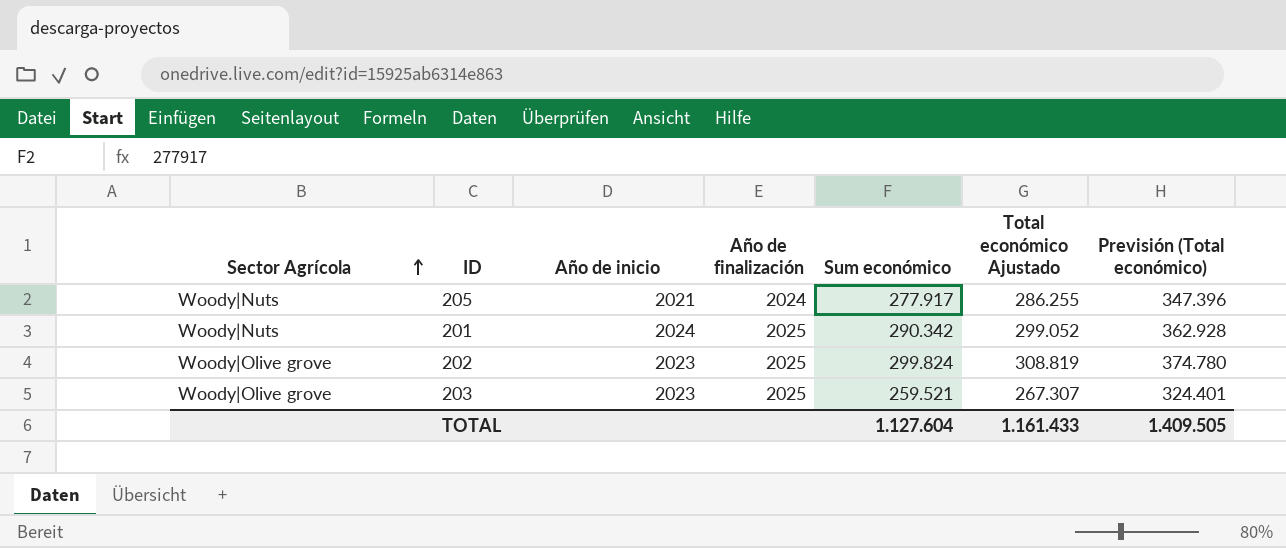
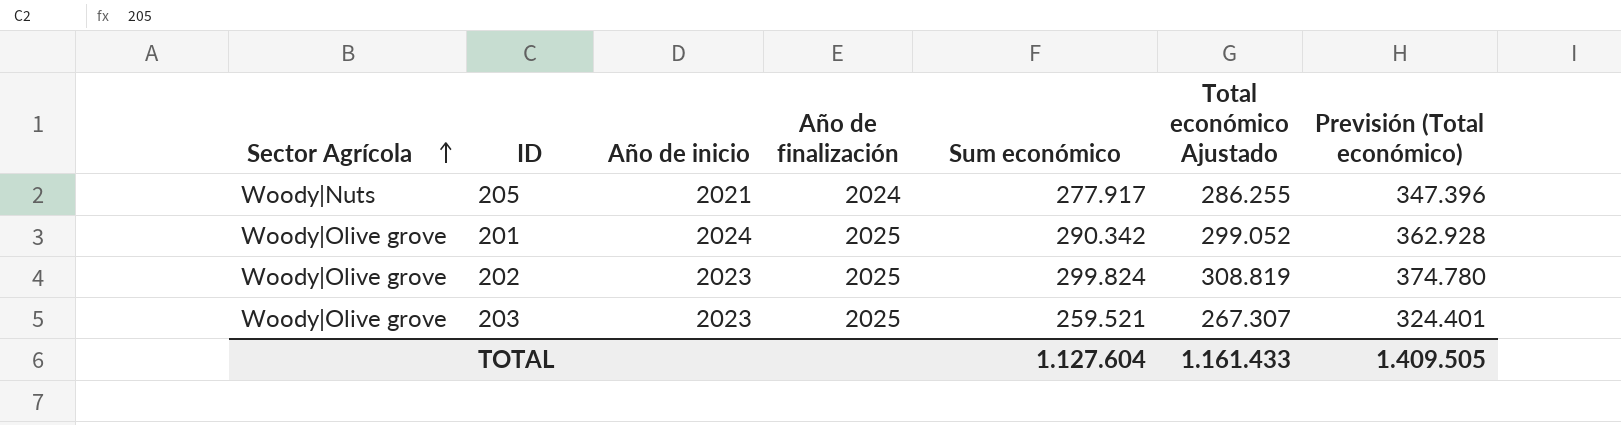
201 | Sector Agrícola: Woody|Nuts -> Woody|Olive grove

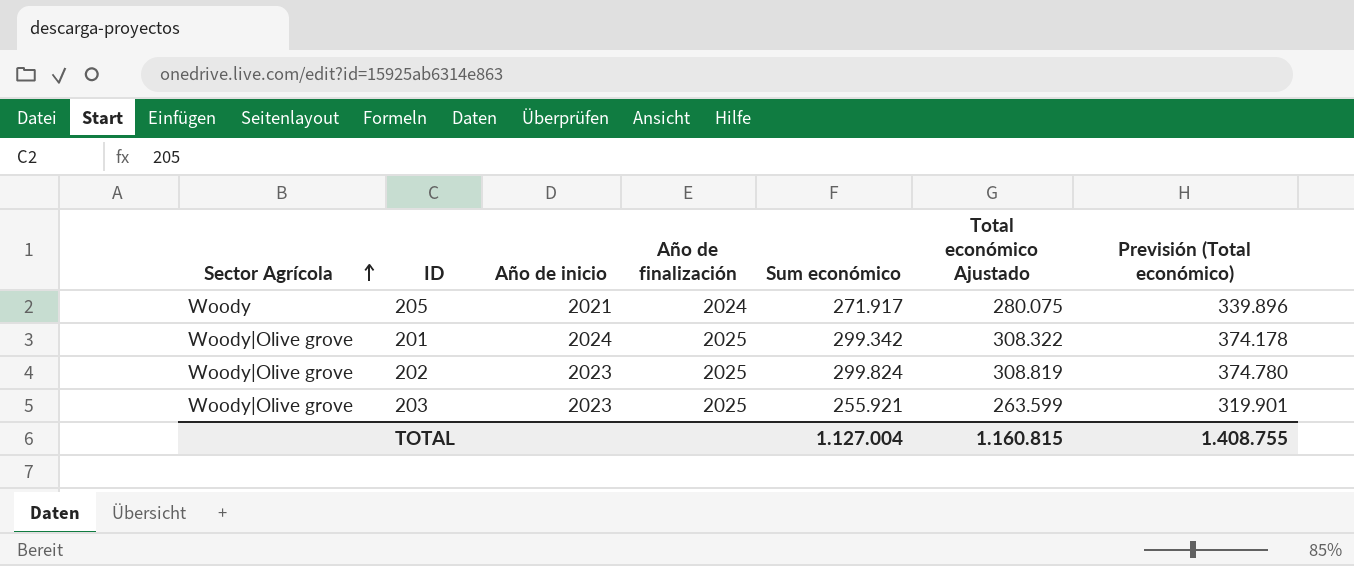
205 | Sector Agrícola: Woody|Nuts -> Woody
205 | Sum económico: 277.917 -> 271.917
205 | Total económico Ajustado: 286.255 -> 280.075
205 | Previsión (Total económico): 347.396 -> 339.896
201 | Sum económico: 290.342 -> 299.342
201 | Total económico Ajustado: 299.052 -> 308.322
201 | Previsión (Total económico): 362.928 -> 374.178
203 | Sum económico: 259.521 -> 255.921
203 | Total económico Ajustado: 267.307 -> 263.599
203 | Previsión (Total económico): 324.401 -> 319.901
TOTAL | Sum económico: 1.127.604 -> 1.127.004
TOTAL | Total económico Ajustado: 1.161.433 -> 1.160.815
TOTAL | Previsión (Total económico): 1.409.505 -> 1.408.755

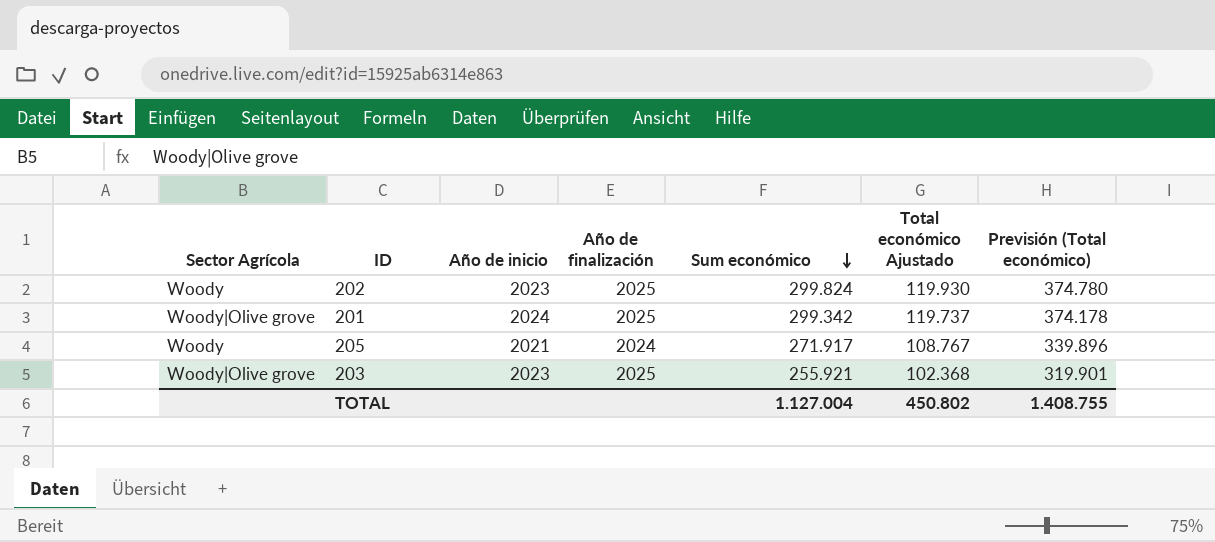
row order: Sector Agrícola ascending -> Sum económico descending
column Total económico Ajustado | formula: [Sum económico] * 1,03 -> [Sum económico] * 0,4
202 | Sector Agrícola: Woody|Olive grove -> Woody
TOTAL | Total económico Ajustado: 1.160.815 -> 450.802

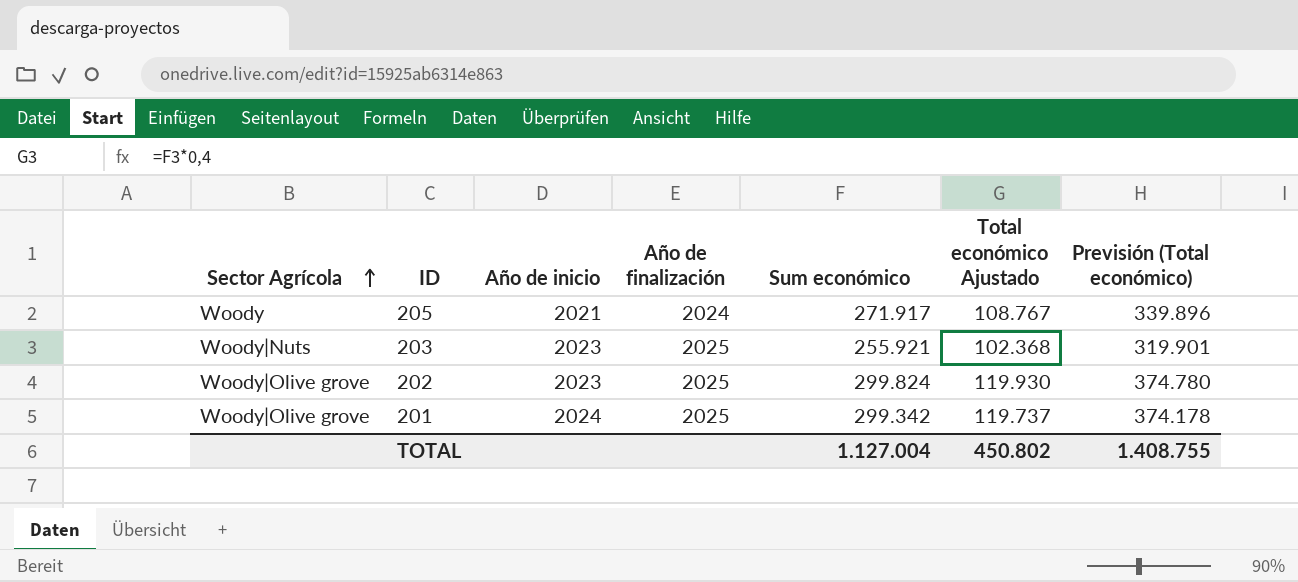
row order: Sum económico descending -> Sector Agrícola ascending
203 | Sector Agrícola: Woody|Olive grove -> Woody|Nuts
202 | Sector Agrícola: Woody -> Woody|Olive grove

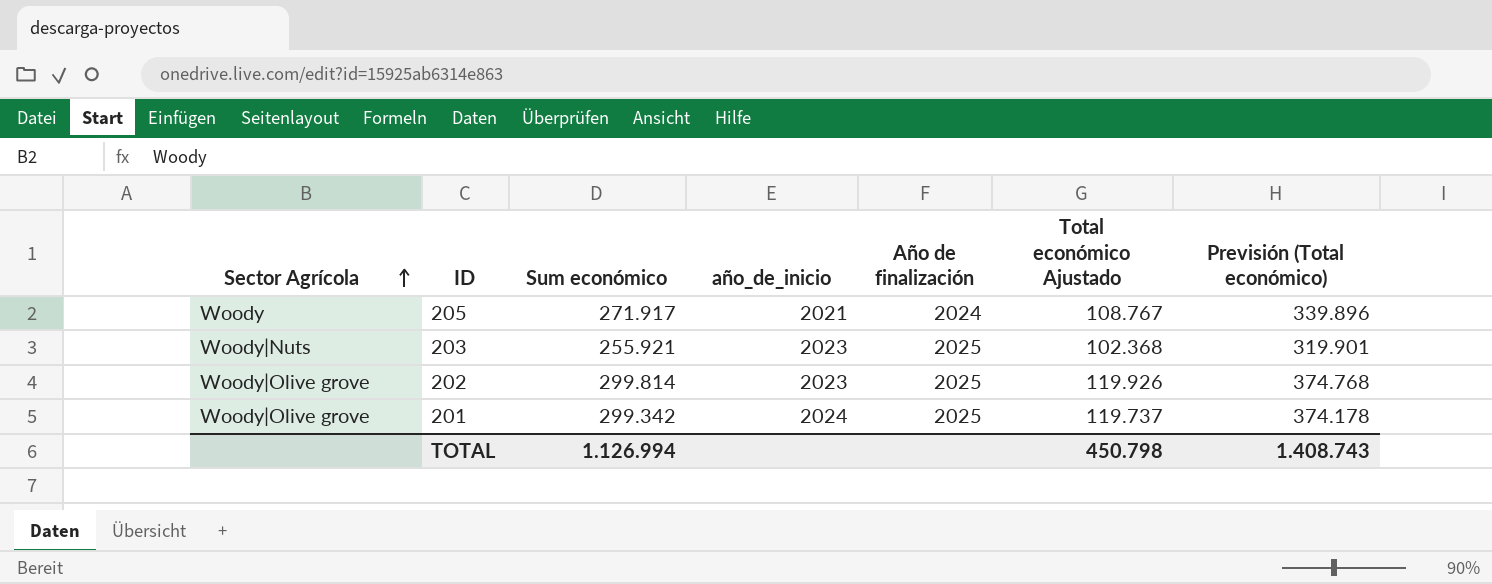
column Sum económico | position: 5 -> 3
column name: Año de inicio -> año_de_inicio
202 | Sum económico: 299.824 -> 299.814
202 | Total económico Ajustado: 119.930 -> 119.926
202 | Previsión (Total económico): 374.780 -> 374.768
TOTAL | Sum económico: 1.127.004 -> 1.126.994
TOTAL | Total económico Ajustado: 450.802 -> 450.798
TOTAL | Previsión (Total económico): 1.408.755 -> 1.408.743

